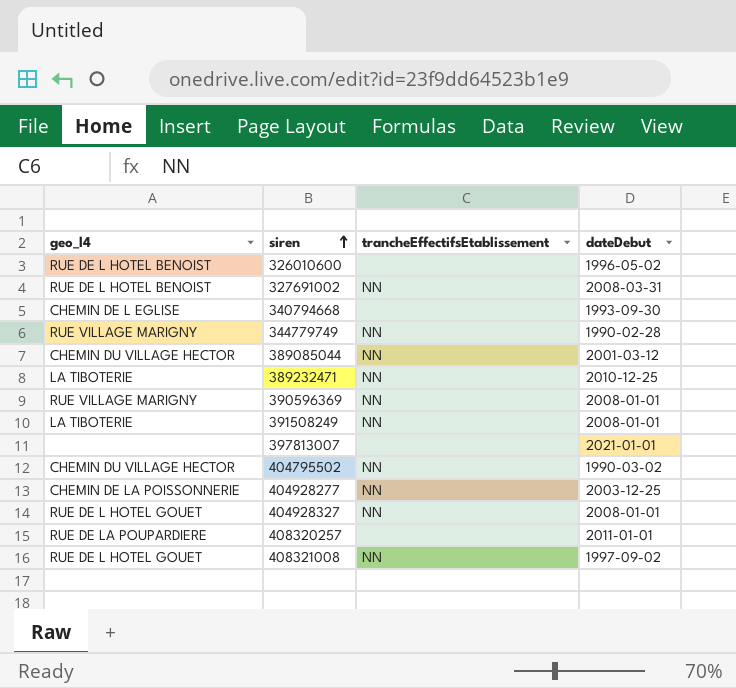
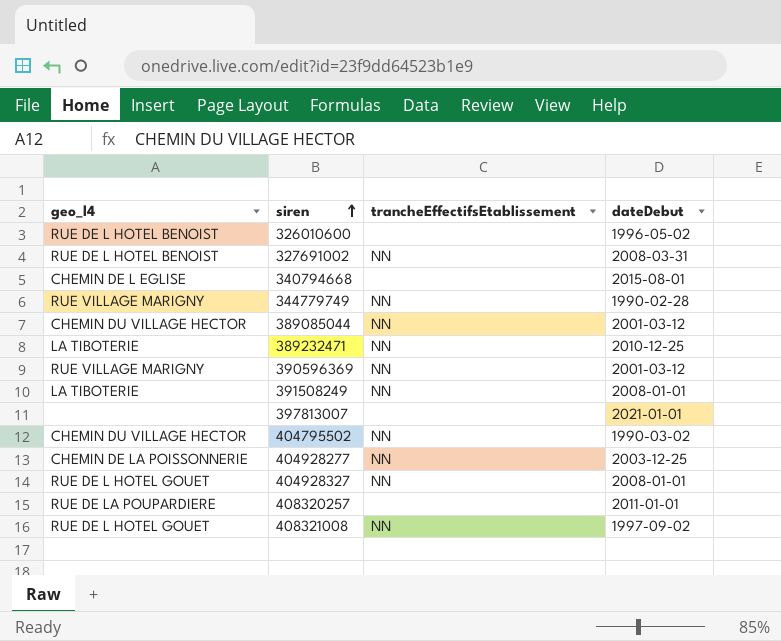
340794668 | dateDebut: 1993-09-30 -> 2015-08-01
390596369 | dateDebut: 2008-01-01 -> 2001-03-12

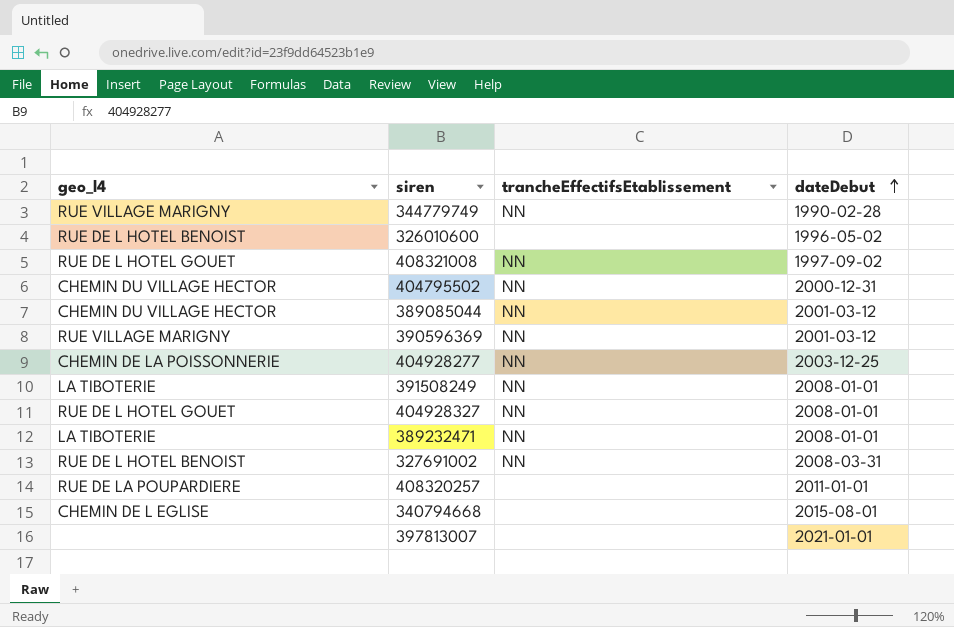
row order: siren ascending -> dateDebut ascending
404795502 | dateDebut: 1990-03-02 -> 2000-12-31
389232471 | dateDebut: 2010-12-25 -> 2008-01-01

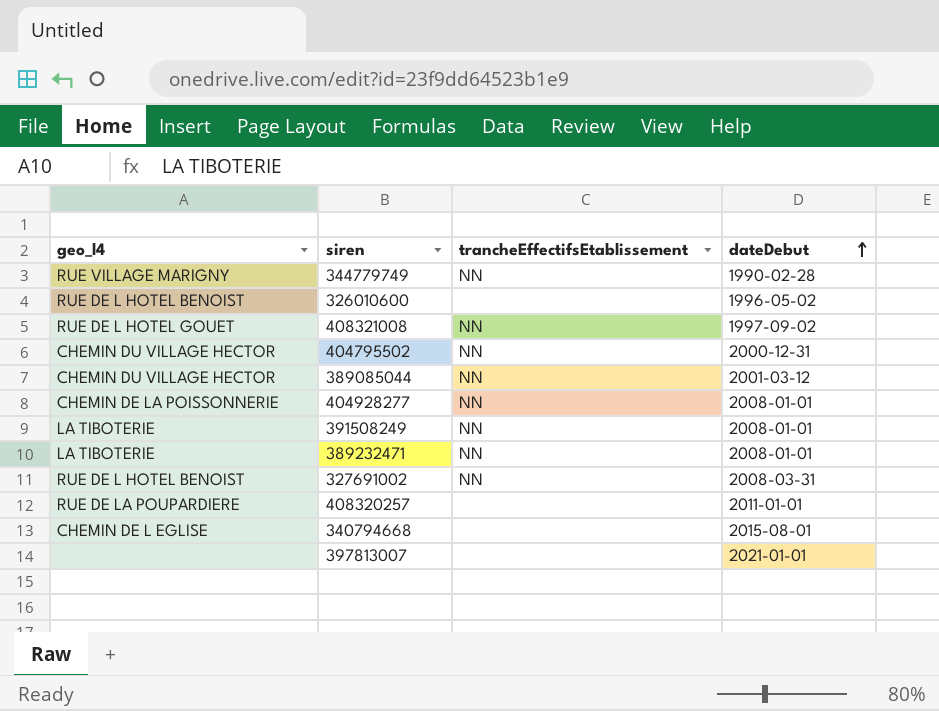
row 390596369: RUE VILLAGE MARIGNY | NN | 2001-03-12 -> none
row 404928327: RUE DE L HOTEL GOUET | NN | 2008-01-01 -> none
404928277 | dateDebut: 2003-12-25 -> 2008-01-01

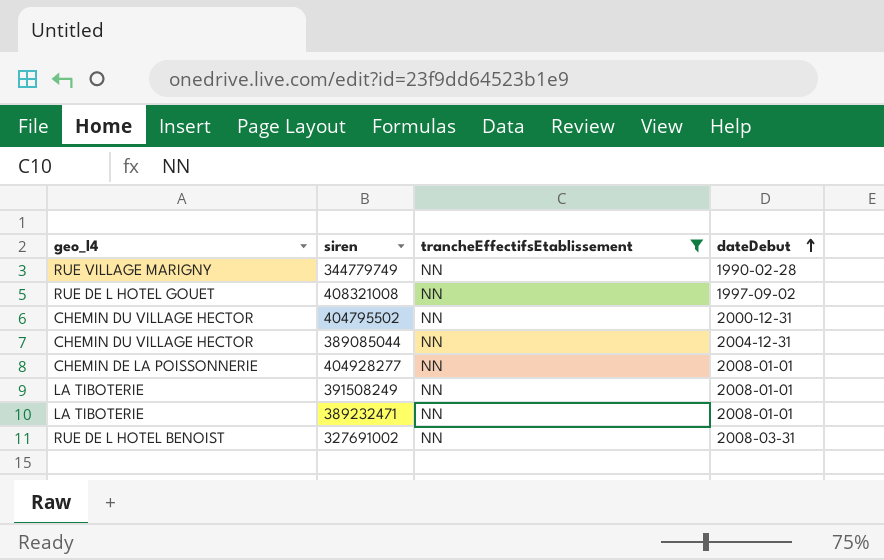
filter: none -> trancheEffectifsEtablissement = NN
389085044 | dateDebut: 2001-03-12 -> 2004-12-31

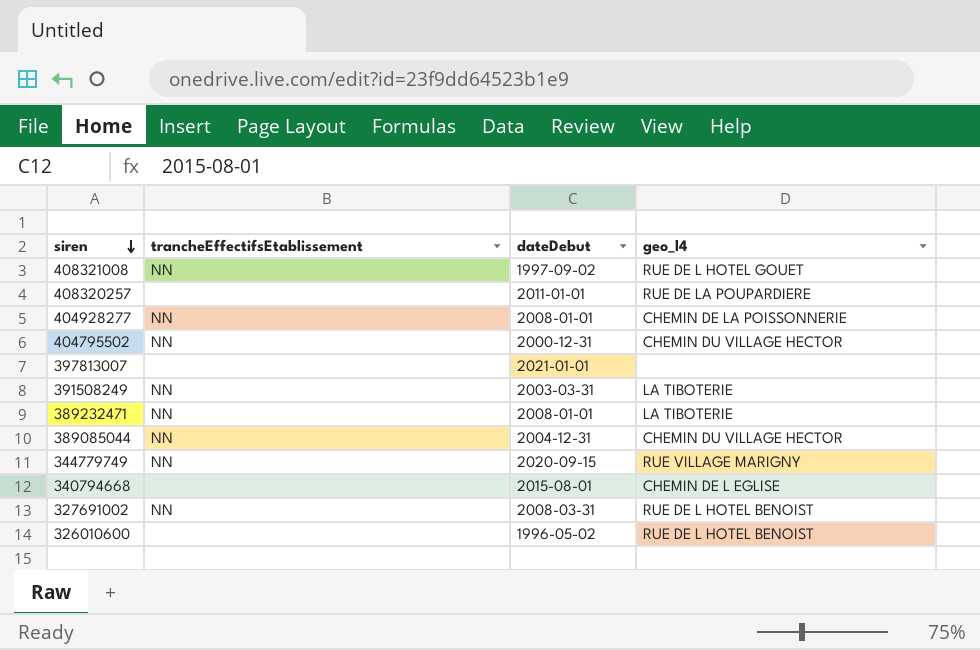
filter: trancheEffectifsEtablissement = NN -> none
row order: dateDebut ascending -> siren descending
column geo_l4 | position: 1 -> 4
391508249 | dateDebut: 2008-01-01 -> 2003-03-31
344779749 | dateDebut: 1990-02-28 -> 2020-09-15

